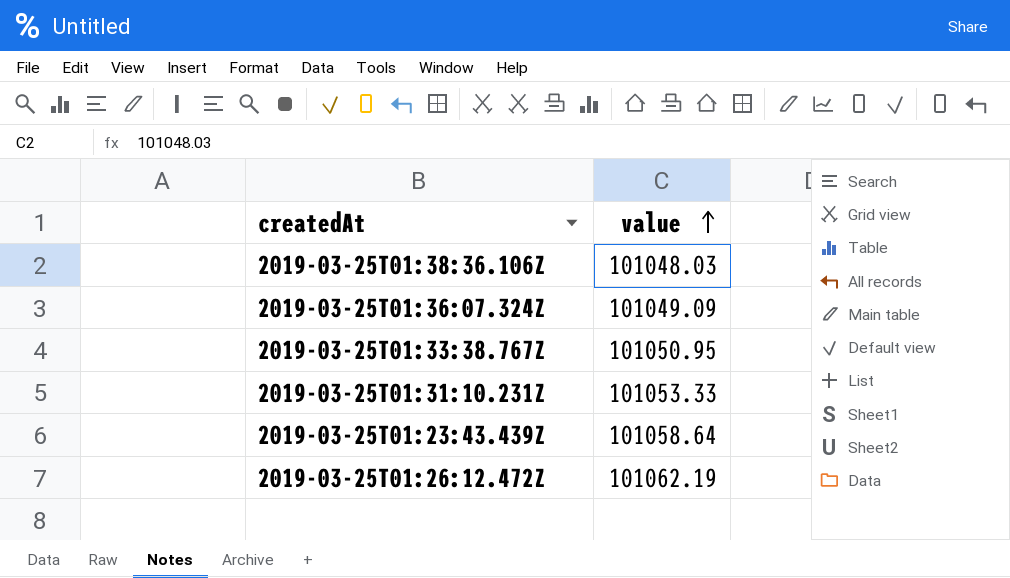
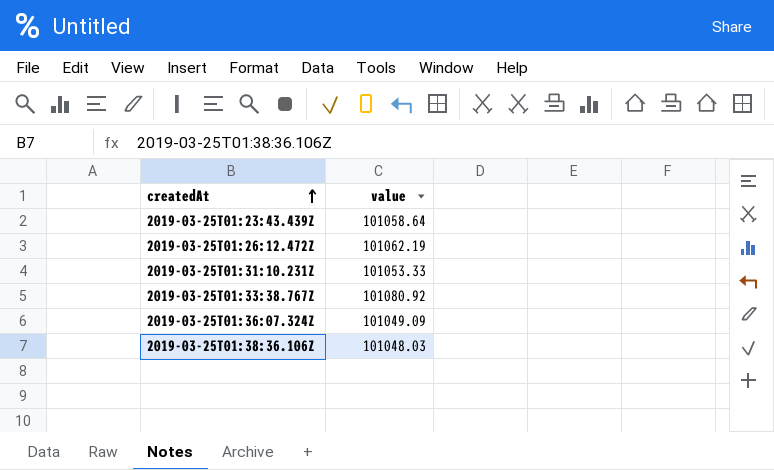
row order: value ascending -> createdAt ascending
2019-03-25T01:33:38.767Z | value: 101050.95 -> 101080.92

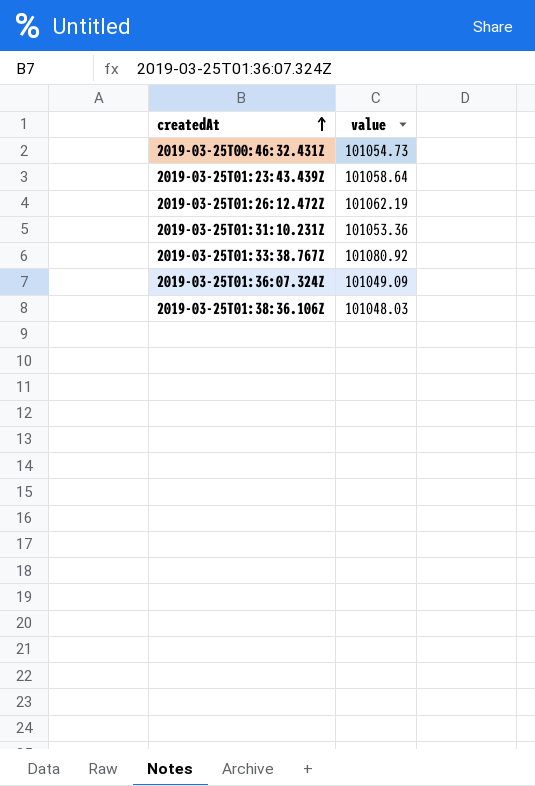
row 2019-03-25T00:46:32.431Z: none -> 101054.73
2019-03-25T01:31:10.231Z | value: 101053.33 -> 101053.36

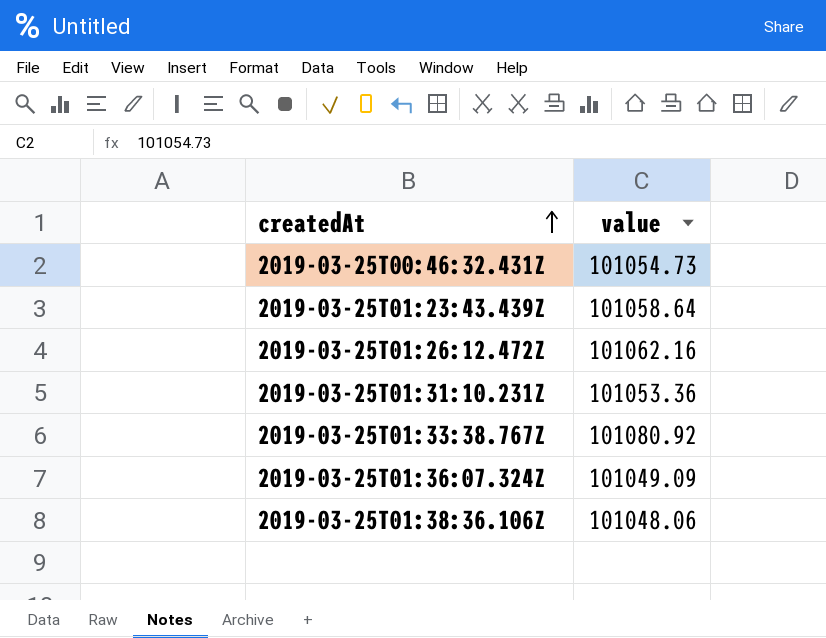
2019-03-25T01:26:12.472Z | value: 101062.19 -> 101062.16
2019-03-25T01:38:36.106Z | value: 101048.03 -> 101048.06

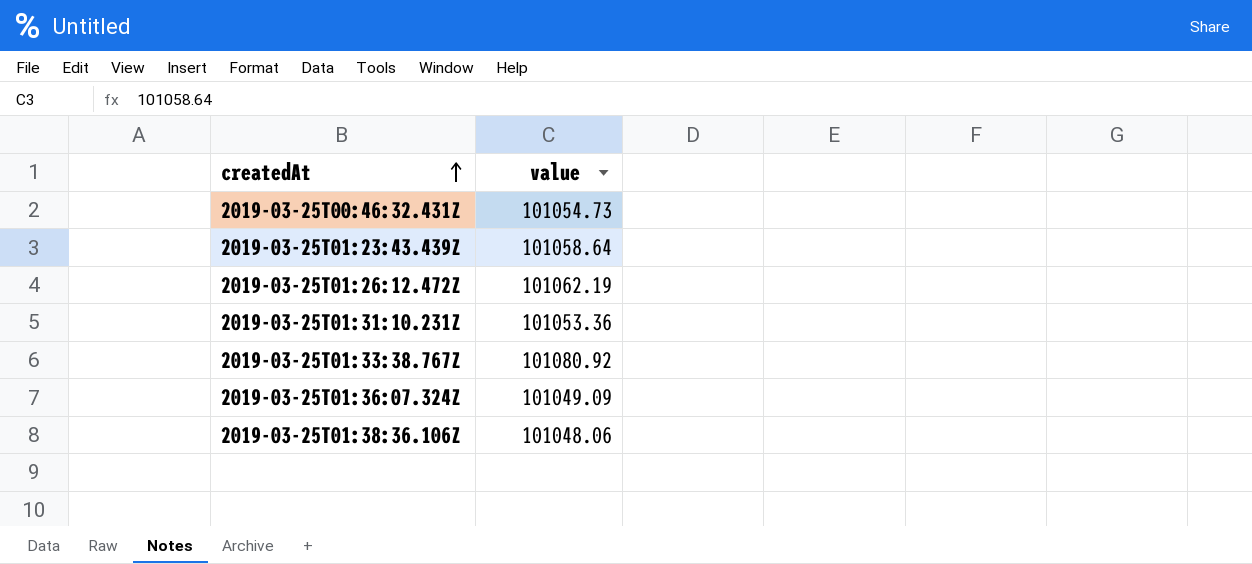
2019-03-25T01:26:12.472Z | value: 101062.16 -> 101062.19

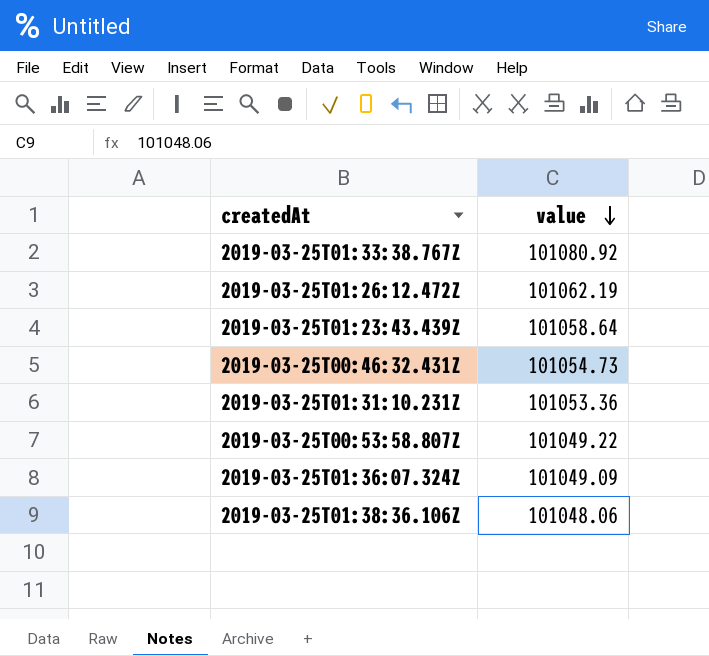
row order: createdAt ascending -> value descending
row 2019-03-25T00:53:58.807Z: none -> 101049.22

